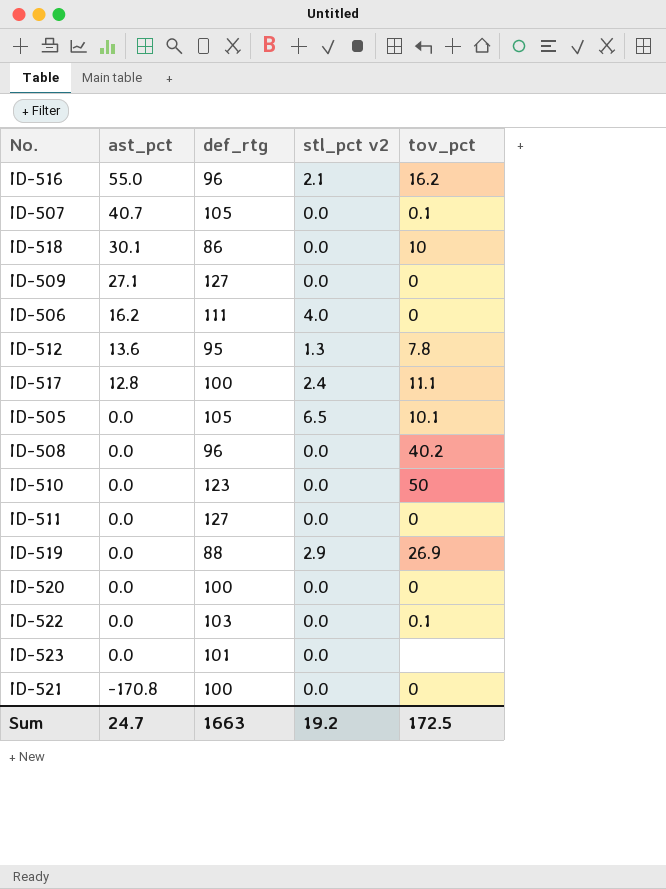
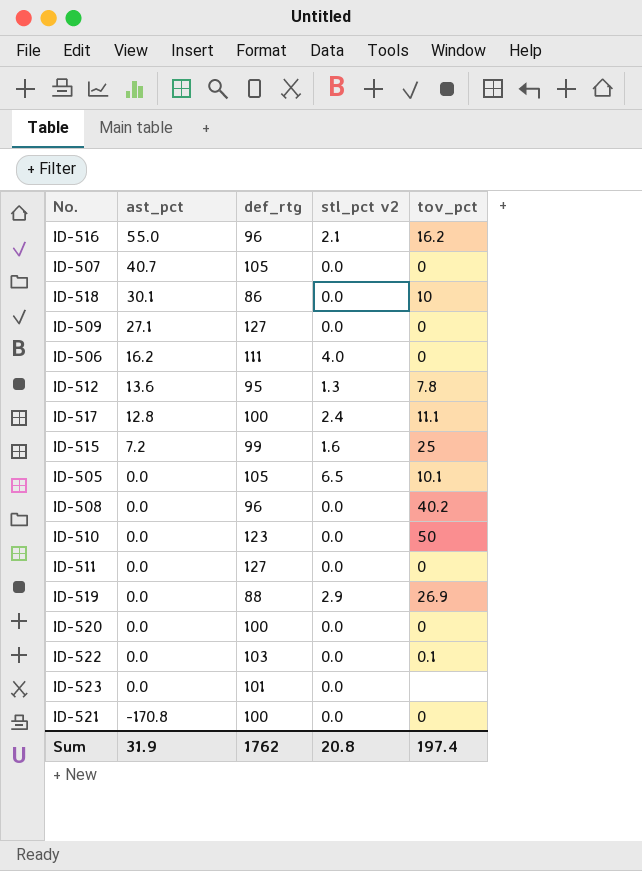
ID-507 | tov_pct: 0.1 -> 0
row ID-515: none -> 7.2 | 99 | 1.6 | 25
Sum | ast_pct: 24.7 -> 31.9
Sum | def_rtg: 1663 -> 1762
Sum | stl_pct v2: 19.2 -> 20.8
Sum | tov_pct: 172.5 -> 197.4

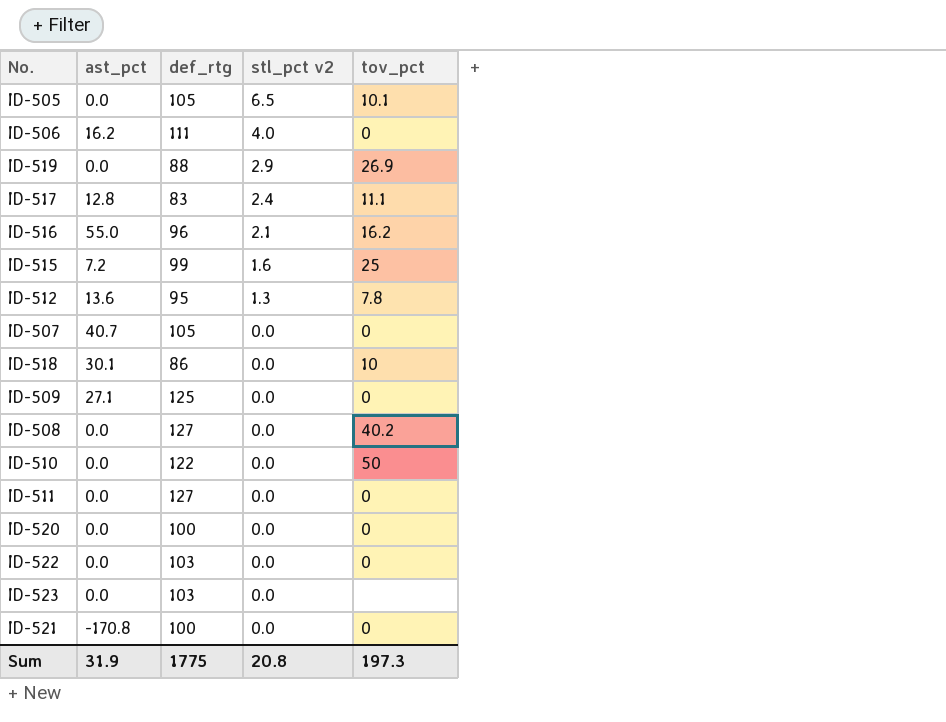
row order: ast_pct descending -> stl_pct v2 descending
ID-517 | def_rtg: 100 -> 83
ID-509 | def_rtg: 127 -> 125
ID-508 | def_rtg: 96 -> 127
ID-510 | def_rtg: 123 -> 122
ID-522 | tov_pct: 0.1 -> 0
ID-523 | def_rtg: 101 -> 103
Sum | def_rtg: 1762 -> 1775
Sum | tov_pct: 197.4 -> 197.3

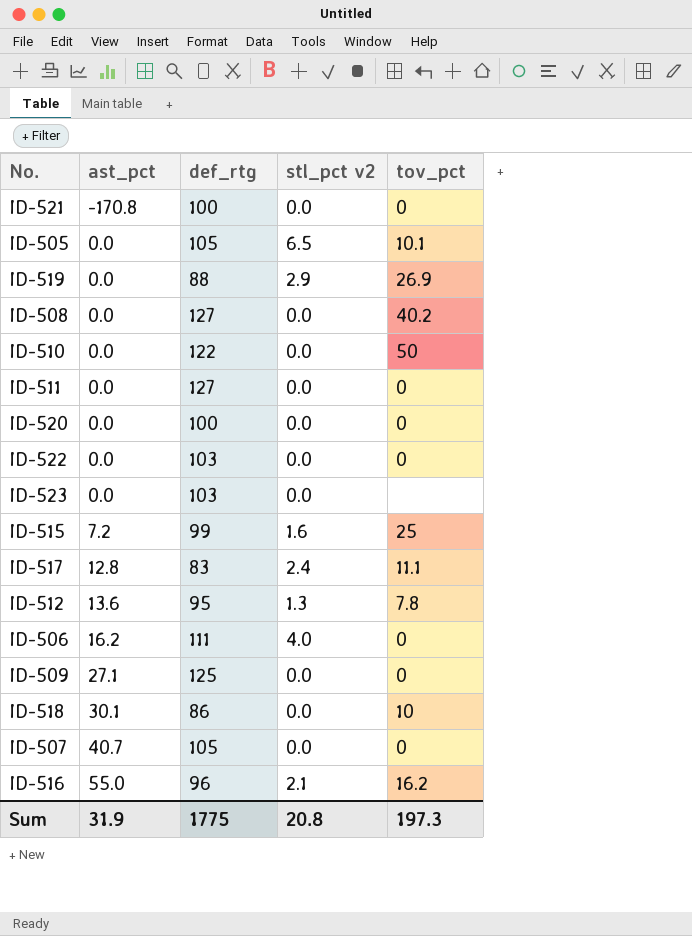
row order: stl_pct v2 descending -> ast_pct ascending

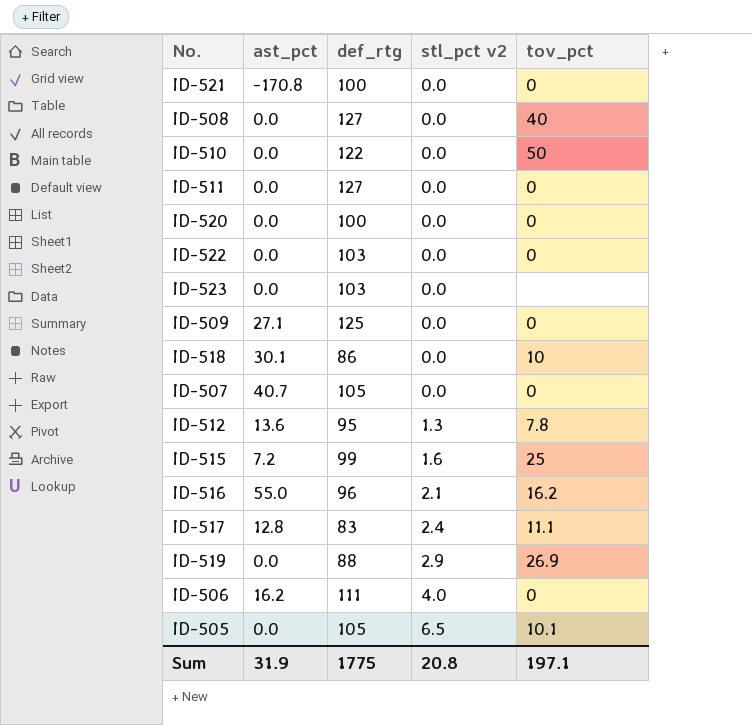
row order: ast_pct ascending -> stl_pct v2 ascending
ID-508 | tov_pct: 40.2 -> 40
Sum | tov_pct: 197.3 -> 197.1

